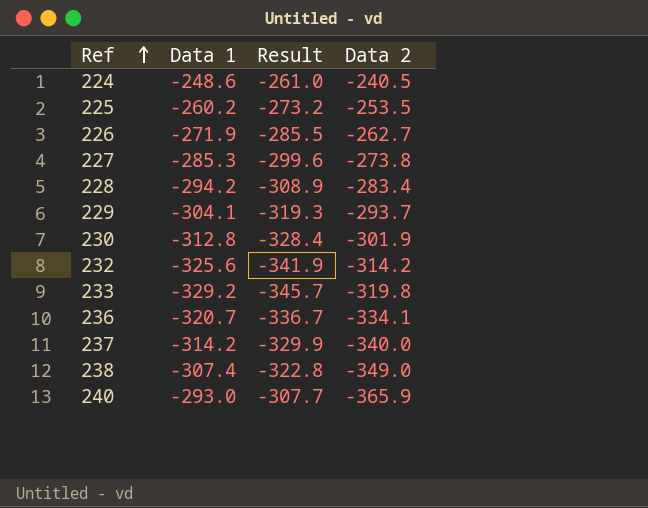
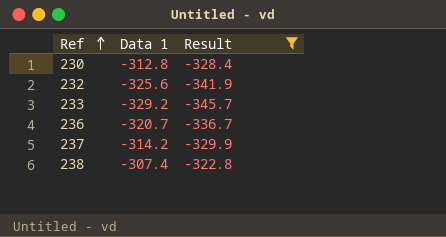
filter: none -> Result <= -322.8
column Data 2 | position: 4 -> none

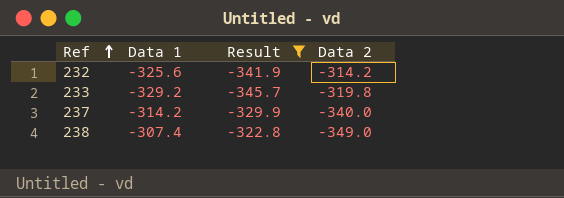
column Data 2 | position: none -> 4
row 230: -312.8 | -328.4 -> none
row 236: -320.7 | -336.7 -> none

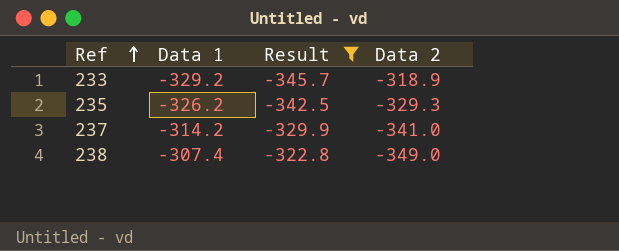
row 232: -325.6 | -341.9 | -314.2 -> none
233 | Data 2: -319.8 -> -318.9
row 235: none -> -326.2 | -342.5 | -329.3
237 | Data 2: -340.0 -> -341.0

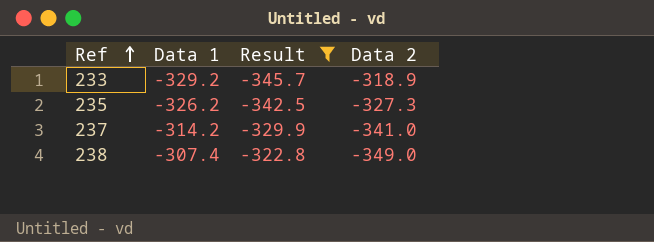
235 | Data 2: -329.3 -> -327.3

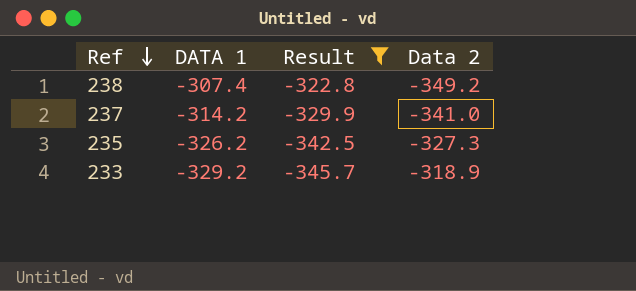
row order: Ref ascending -> Ref descending
column name: Data 1 -> DATA 1
238 | Data 2: -349.0 -> -349.2

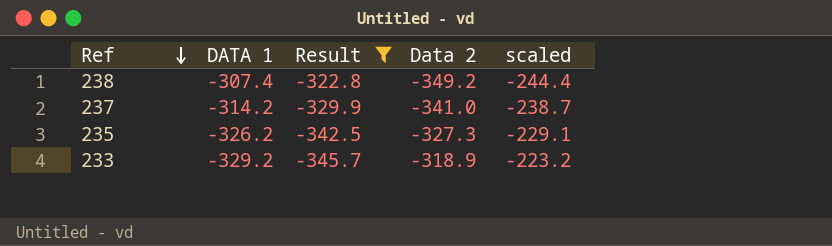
column scaled | formula: none -> [Data 2] * 0.7

